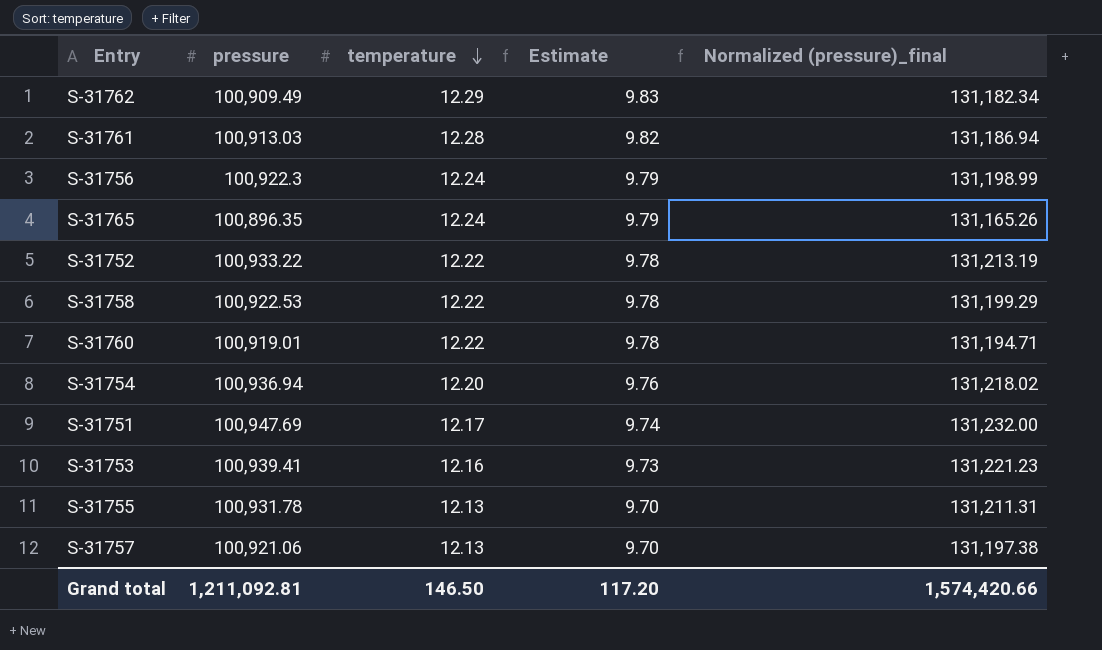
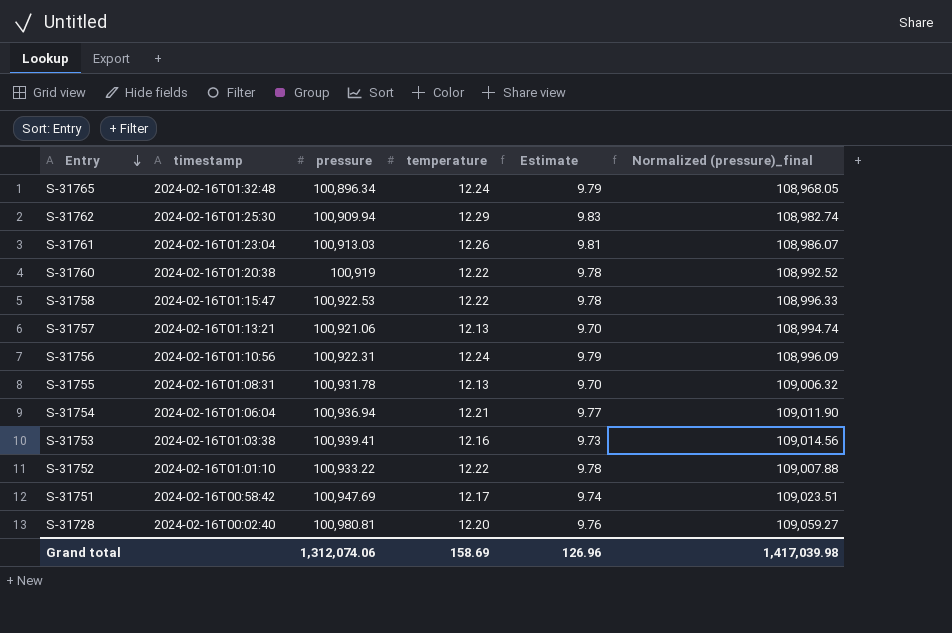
row order: temperature descending -> Entry descending
column timestamp | position: none -> 2
column Normalized (pressure)_final | formula: [pressure] * 1.3 -> [pressure] * 1.08
S-31765 | pressure: 100,896.35 -> 100,896.34
S-31762 | pressure: 100,909.49 -> 100,909.94
S-31761 | temperature: 12.28 -> 12.26
S-31761 | Estimate: 9.82 -> 9.81
S-31760 | pressure: 100,919.01 -> 100,919
S-31756 | pressure: 100,922.3 -> 100,922.31
S-31754 | temperature: 12.20 -> 12.21
S-31754 | Estimate: 9.76 -> 9.77
row S-31728: none -> 2024-02-16T00:02:40 | 100,980.81 | 12.20 | 9.76 | 109,059.27
Grand total | pressure: 1,211,092.81 -> 1,312,074.06
Grand total | temperature: 146.50 -> 158.69
Grand total | Estimate: 117.20 -> 126.96
Grand total | Normalized (pressure)_final: 1,574,420.66 -> 1,417,039.98

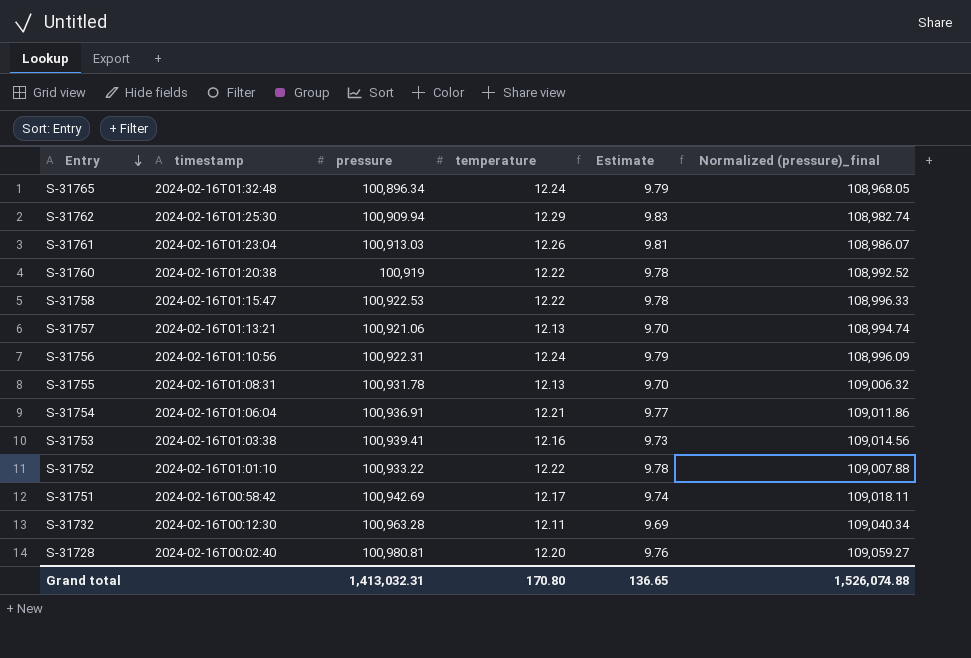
S-31754 | pressure: 100,936.94 -> 100,936.91
S-31754 | Normalized (pressure)_final: 109,011.90 -> 109,011.86
S-31751 | pressure: 100,947.69 -> 100,942.69
S-31751 | Normalized (pressure)_final: 109,023.51 -> 109,018.11
row S-31732: none -> 2024-02-16T00:12:30 | 100,963.28 | 12.11 | 9.69 | 109,040.34
Grand total | pressure: 1,312,074.06 -> 1,413,032.31
Grand total | temperature: 158.69 -> 170.80
Grand total | Estimate: 126.96 -> 136.65
Grand total | Normalized (pressure)_final: 1,417,039.98 -> 1,526,074.88

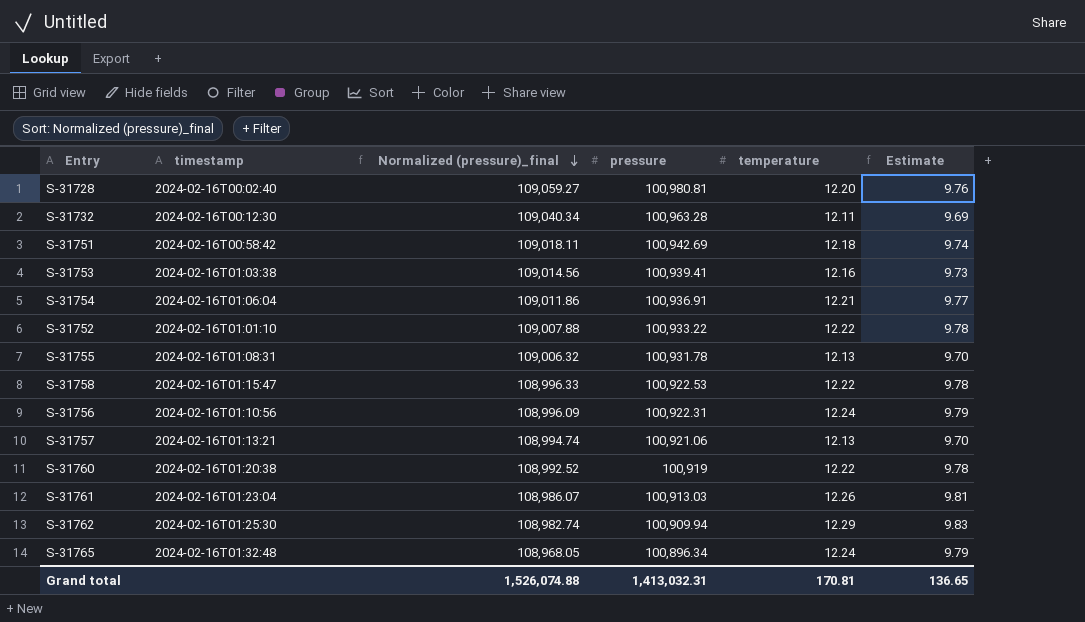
row order: Entry descending -> Normalized (pressure)_final descending
column Normalized (pressure)_final | position: 6 -> 3
S-31751 | temperature: 12.17 -> 12.18
Grand total | temperature: 170.80 -> 170.81

